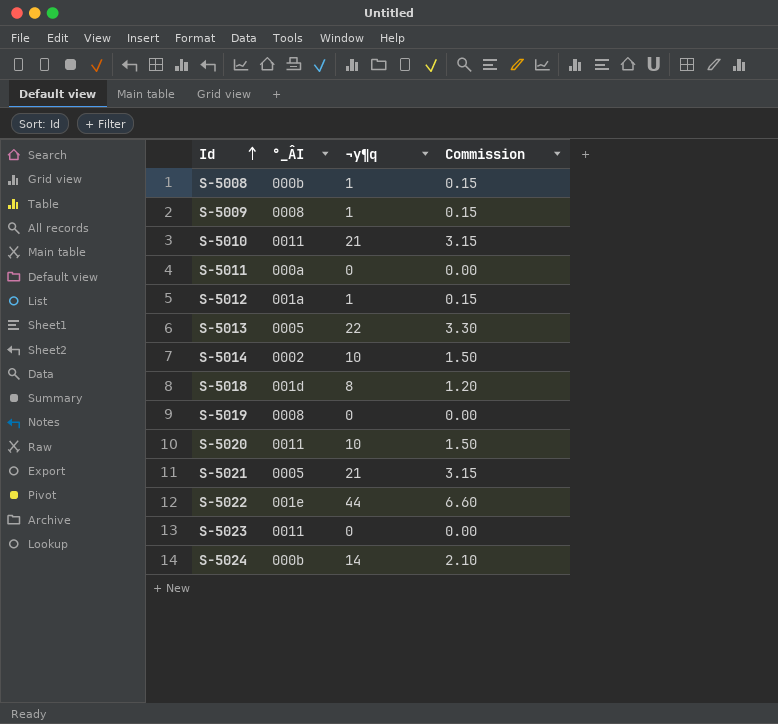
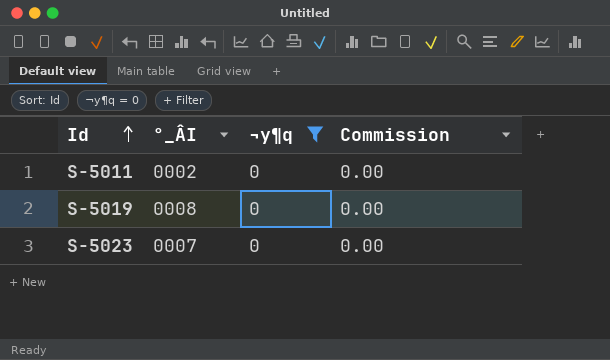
filter: none -> ¬y¶q = 0
S-5011 | °_ÂI: 000a -> 0002
S-5023 | °_ÂI: 0011 -> 0007

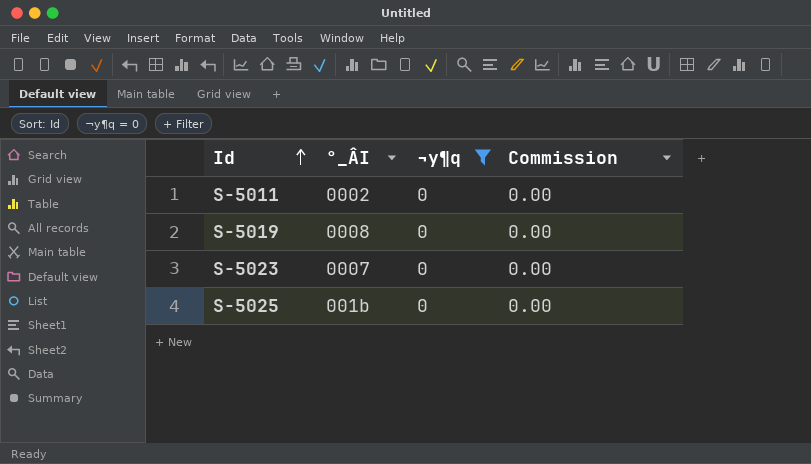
row S-5025: none -> 001b | 0 | 0.00

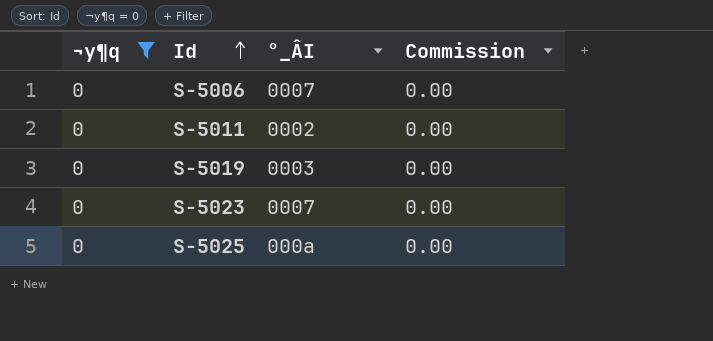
column ¬y¶q | position: 3 -> 1
row S-5006: none -> 0 | 0007 | 0.00
S-5019 | °_ÂI: 0008 -> 0003
S-5025 | °_ÂI: 001b -> 000a

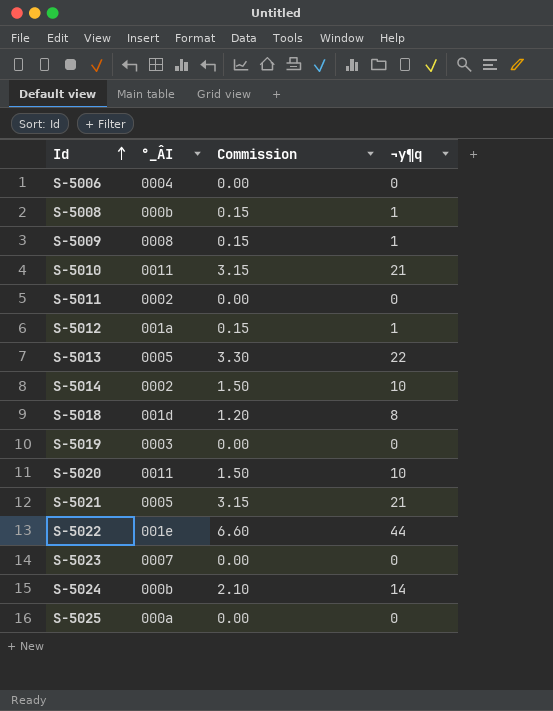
filter: ¬y¶q = 0 -> none
column ¬y¶q | position: 1 -> 4
S-5006 | °_ÂI: 0007 -> 0004

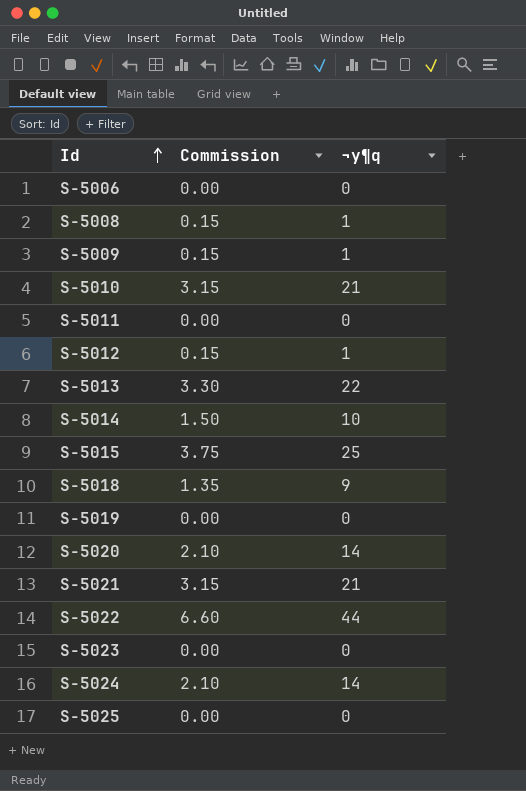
column °_ÂI | position: 2 -> none
row S-5015: none -> 3.75 | 25
S-5018 | Commission: 1.20 -> 1.35
S-5018 | ¬y¶q: 8 -> 9
S-5020 | Commission: 1.50 -> 2.10
S-5020 | ¬y¶q: 10 -> 14

